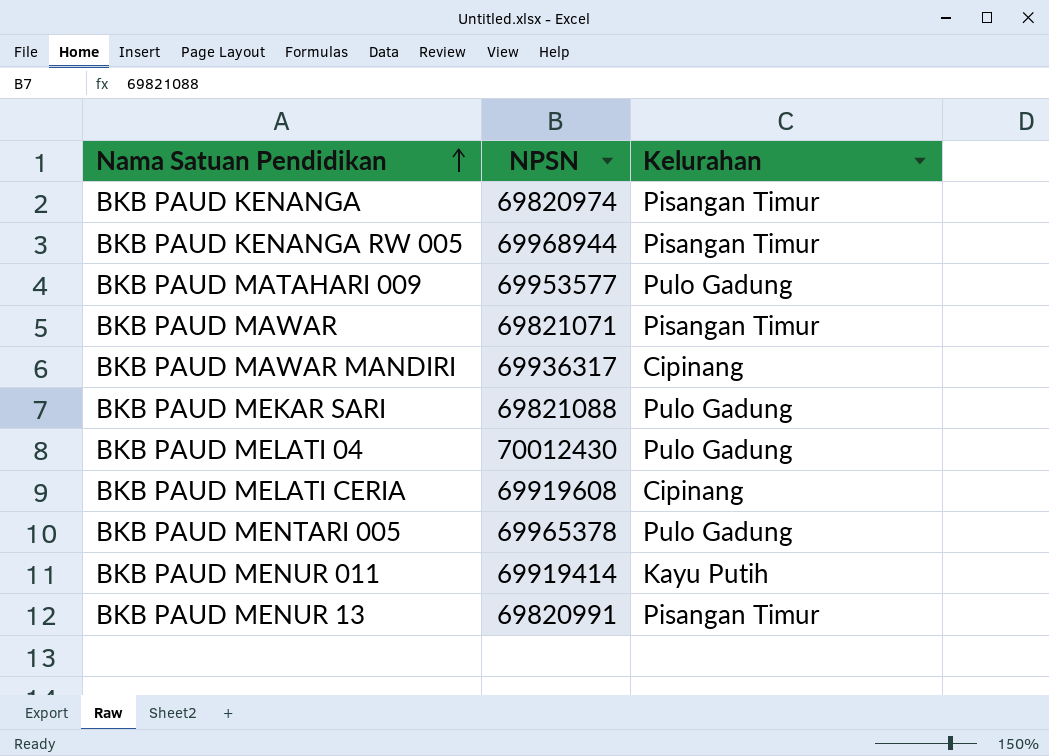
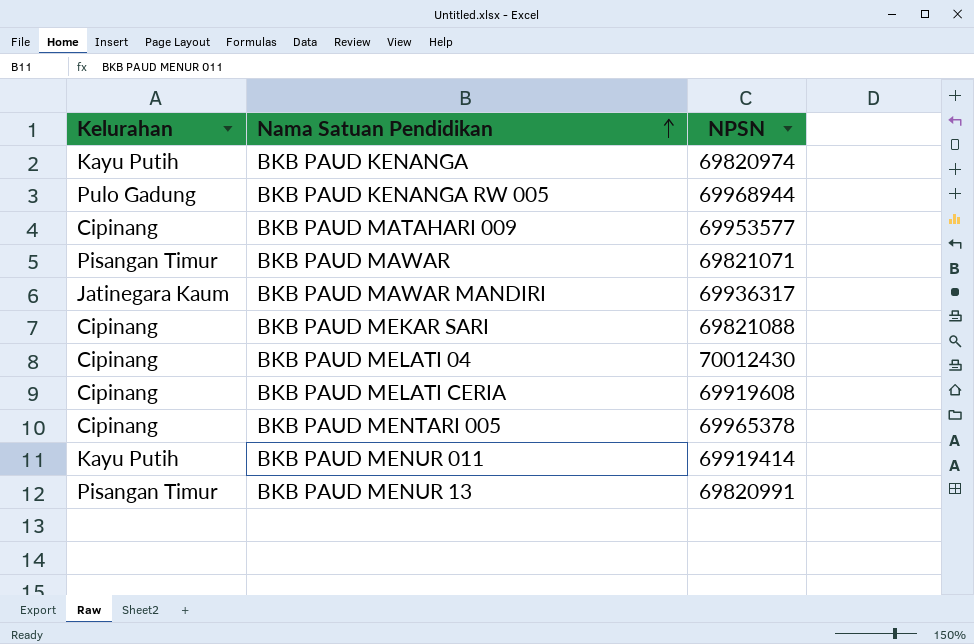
column Kelurahan | position: 3 -> 1
BKB PAUD KENANGA | Kelurahan: Pisangan Timur -> Kayu Putih
BKB PAUD KENANGA RW 005 | Kelurahan: Pisangan Timur -> Pulo Gadung
BKB PAUD MATAHARI 009 | Kelurahan: Pulo Gadung -> Cipinang
BKB PAUD MAWAR MANDIRI | Kelurahan: Cipinang -> Jatinegara Kaum
BKB PAUD MEKAR SARI | Kelurahan: Pulo Gadung -> Cipinang
BKB PAUD MELATI 04 | Kelurahan: Pulo Gadung -> Cipinang
BKB PAUD MENTARI 005 | Kelurahan: Pulo Gadung -> Cipinang

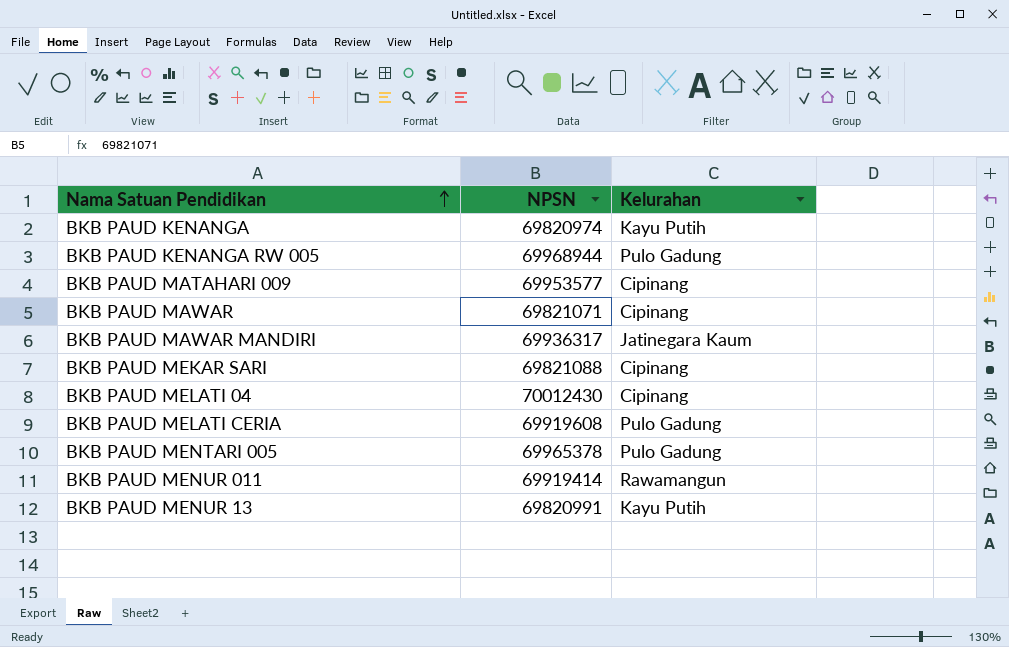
column Kelurahan | position: 1 -> 3
BKB PAUD MAWAR | Kelurahan: Pisangan Timur -> Cipinang
BKB PAUD MELATI CERIA | Kelurahan: Cipinang -> Pulo Gadung
BKB PAUD MENTARI 005 | Kelurahan: Cipinang -> Pulo Gadung
BKB PAUD MENUR 011 | Kelurahan: Kayu Putih -> Rawamangun
BKB PAUD MENUR 13 | Kelurahan: Pisangan Timur -> Kayu Putih

